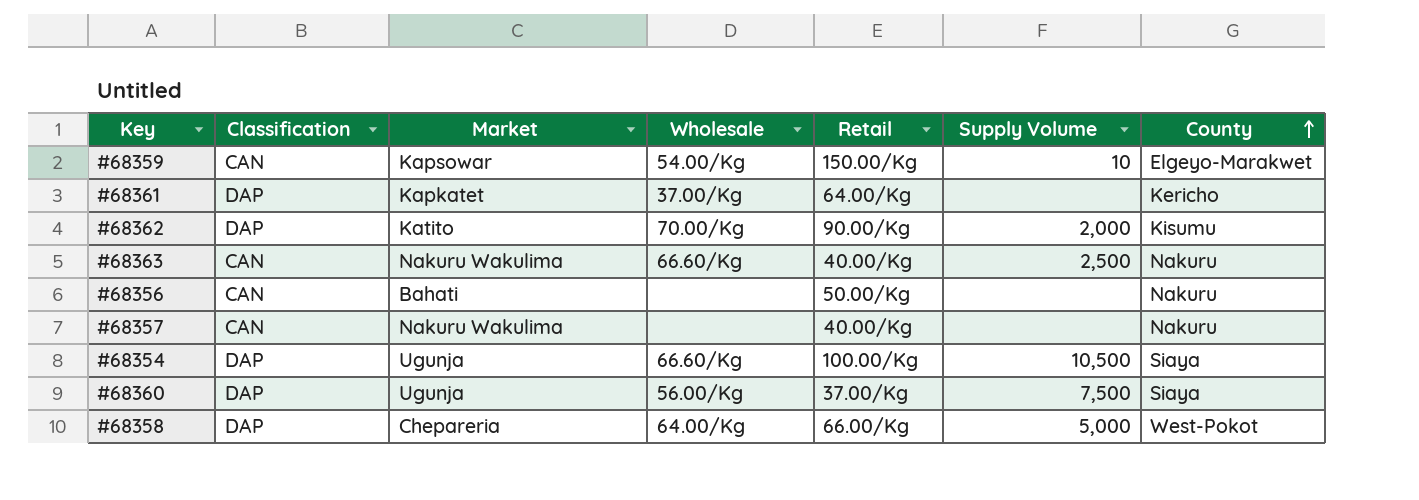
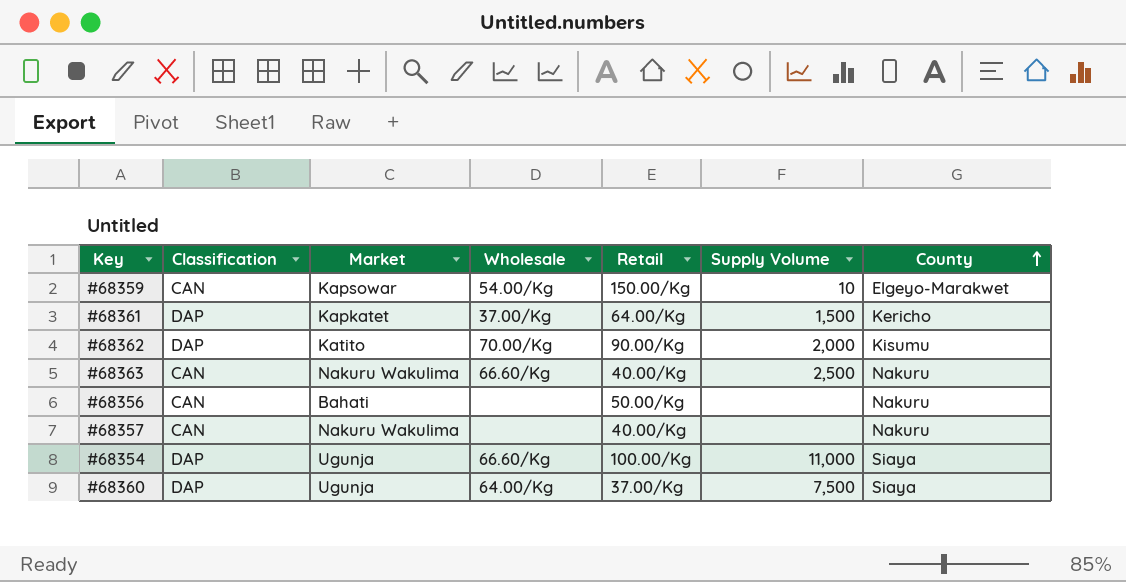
row #68358: DAP | Chepareria | 64.00/Kg | 66.00/Kg | 5,000 | West-Pokot -> none
#68361 | Supply Volume: none -> 1,500
#68354 | Supply Volume: 10,500 -> 11,000
#68360 | Wholesale: 56.00/Kg -> 64.00/Kg

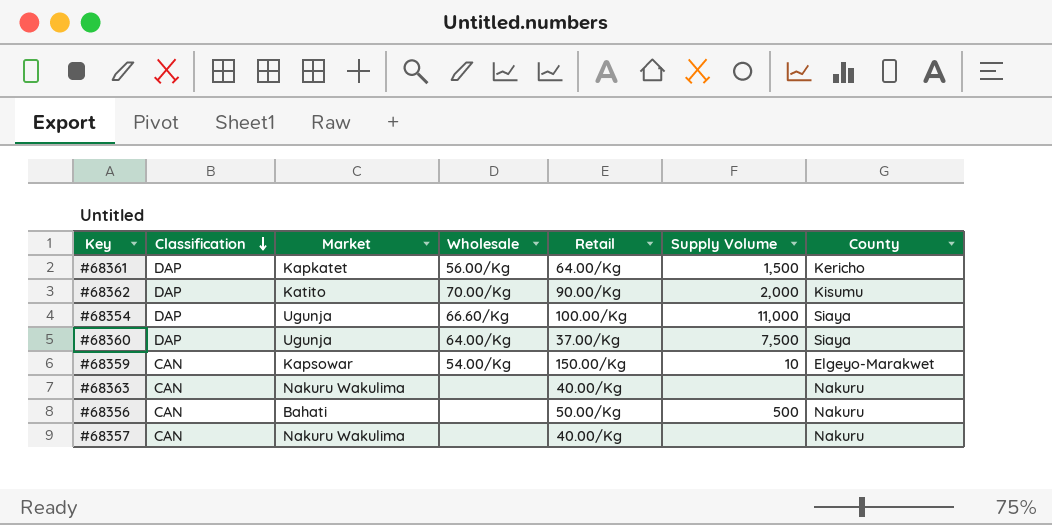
row order: County ascending -> Classification descending
#68361 | Wholesale: 37.00/Kg -> 56.00/Kg
#68363 | Wholesale: 66.60/Kg -> none
#68363 | Supply Volume: 2,500 -> none
#68356 | Supply Volume: none -> 500

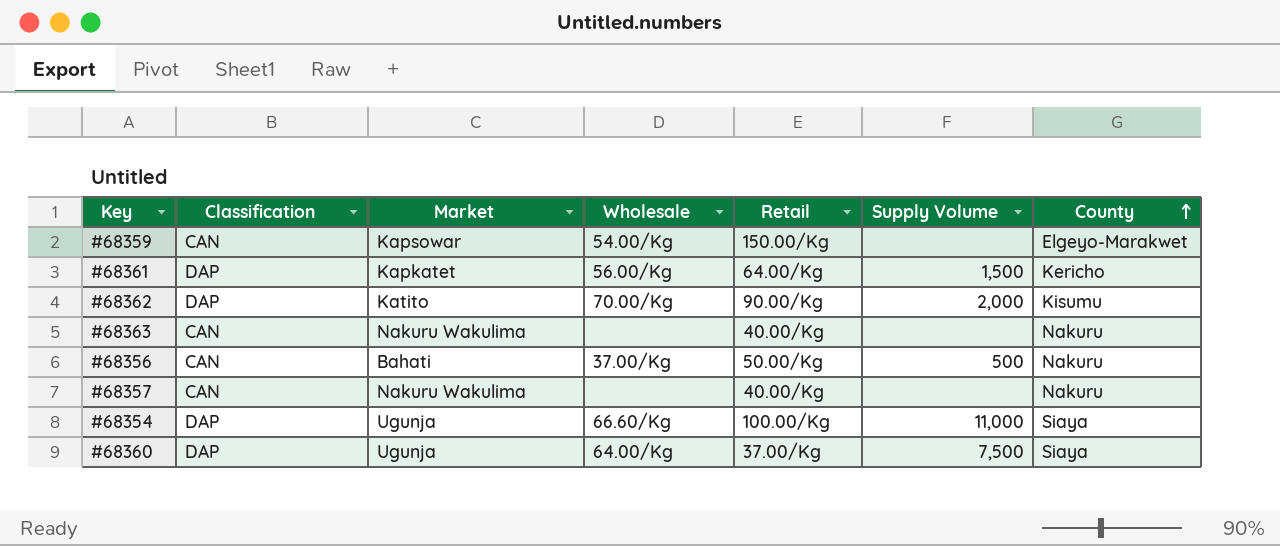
row order: Classification descending -> County ascending
#68359 | Supply Volume: 10 -> none
#68356 | Wholesale: none -> 37.00/Kg

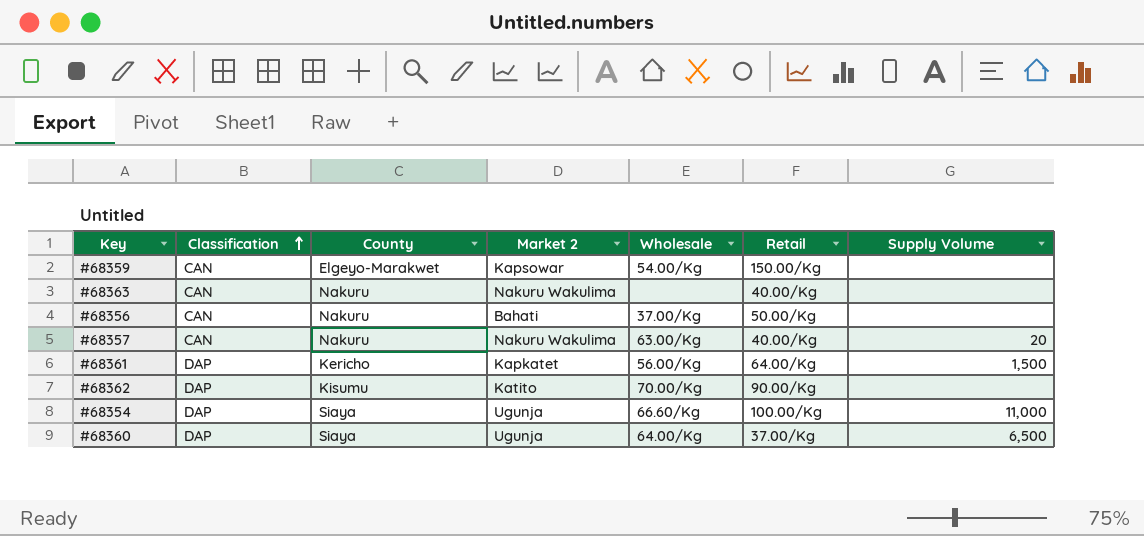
row order: County ascending -> Classification ascending
column County | position: 7 -> 3
column name: Market -> Market 2
#68356 | Supply Volume: 500 -> none
#68357 | Wholesale: none -> 63.00/Kg
#68357 | Supply Volume: none -> 20
#68362 | Supply Volume: 2,000 -> none
#68360 | Supply Volume: 7,500 -> 6,500

